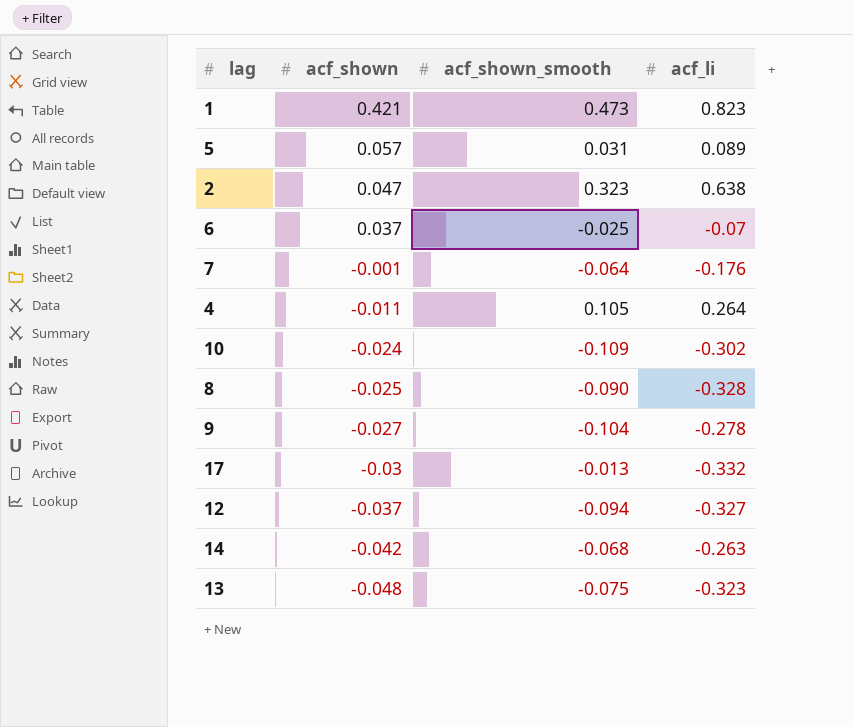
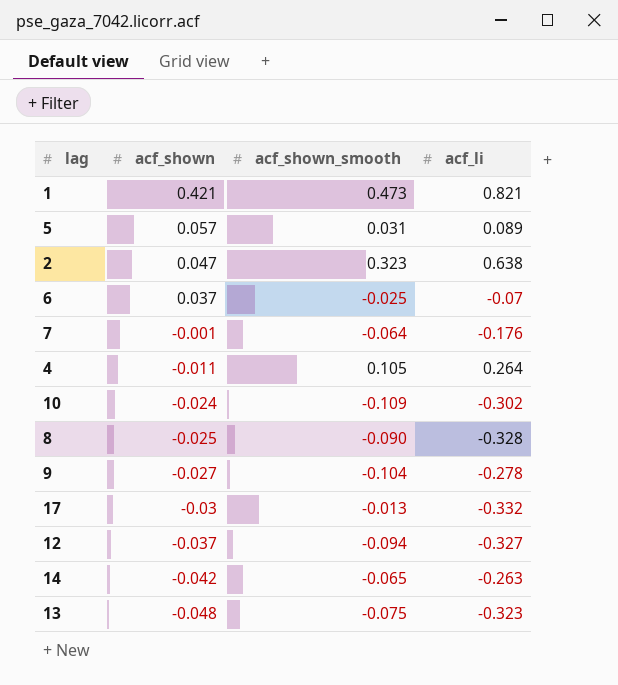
1 | acf_li: 0.823 -> 0.821
14 | acf_shown_smooth: -0.068 -> -0.065

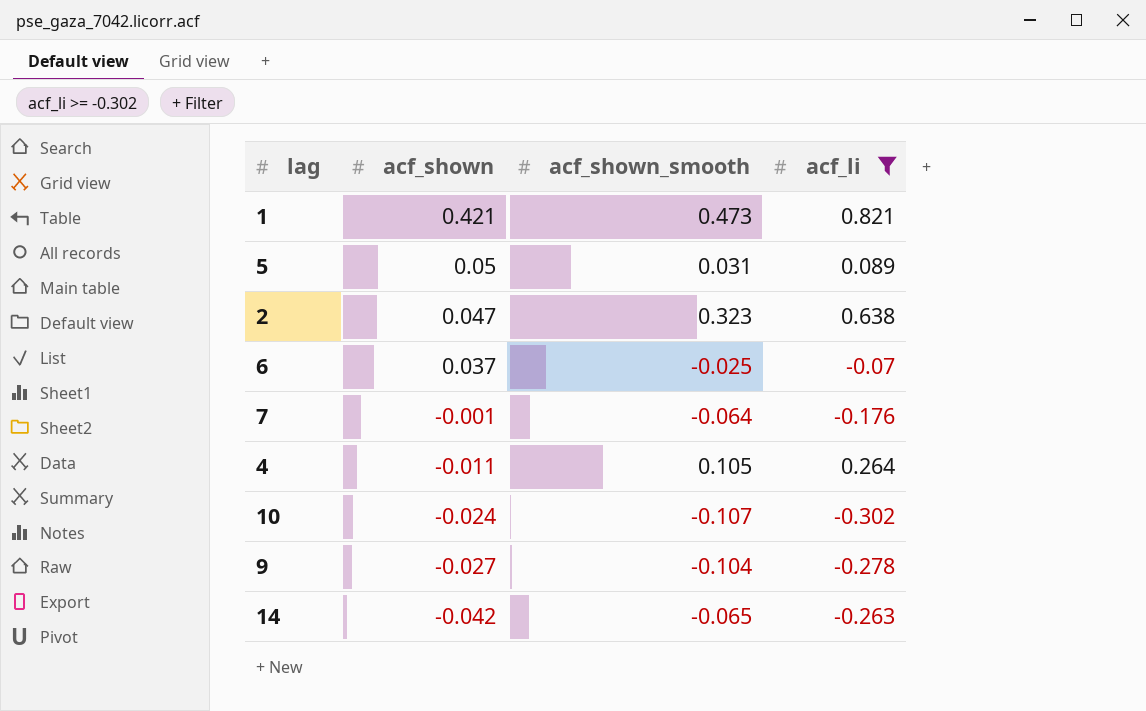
filter: none -> acf_li >= -0.302
5 | acf_shown: 0.057 -> 0.05
10 | acf_shown_smooth: -0.109 -> -0.107

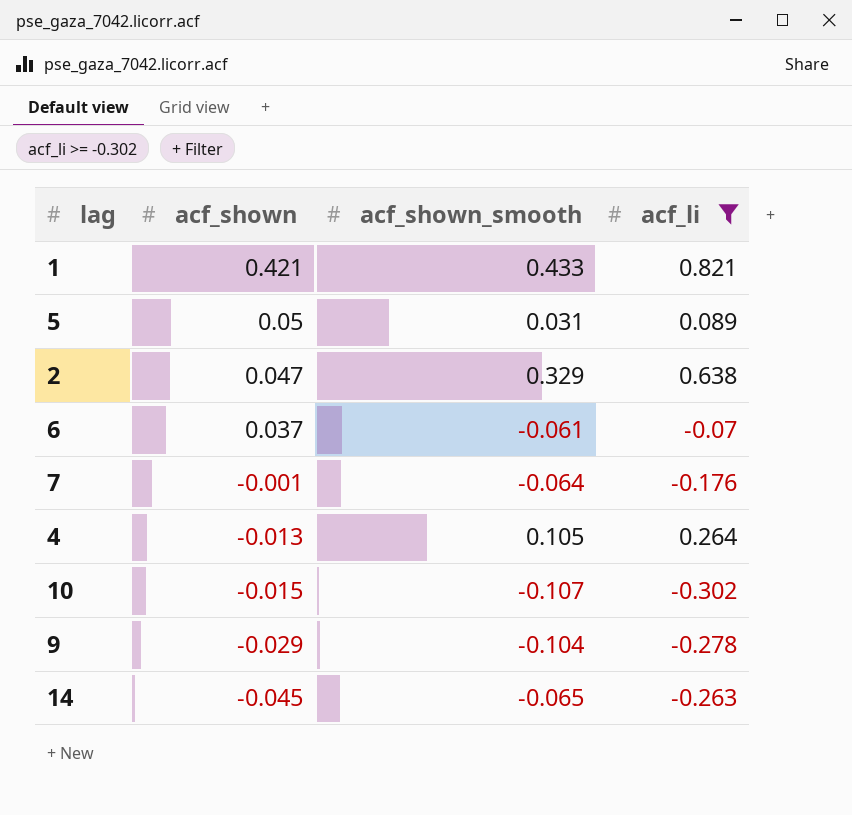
1 | acf_shown_smooth: 0.473 -> 0.433
2 | acf_shown_smooth: 0.323 -> 0.329
6 | acf_shown_smooth: -0.025 -> -0.061
4 | acf_shown: -0.011 -> -0.013
10 | acf_shown: -0.024 -> -0.015
9 | acf_shown: -0.027 -> -0.029
14 | acf_shown: -0.042 -> -0.045

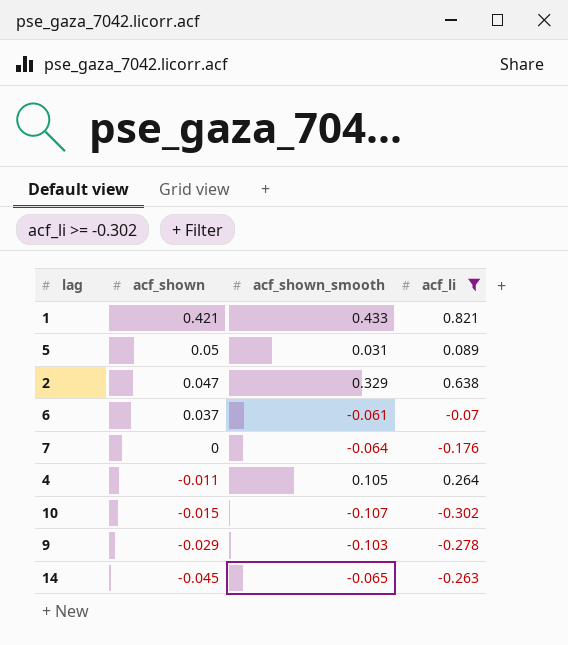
7 | acf_shown: -0.001 -> 0
4 | acf_shown: -0.013 -> -0.011
9 | acf_shown_smooth: -0.104 -> -0.103

